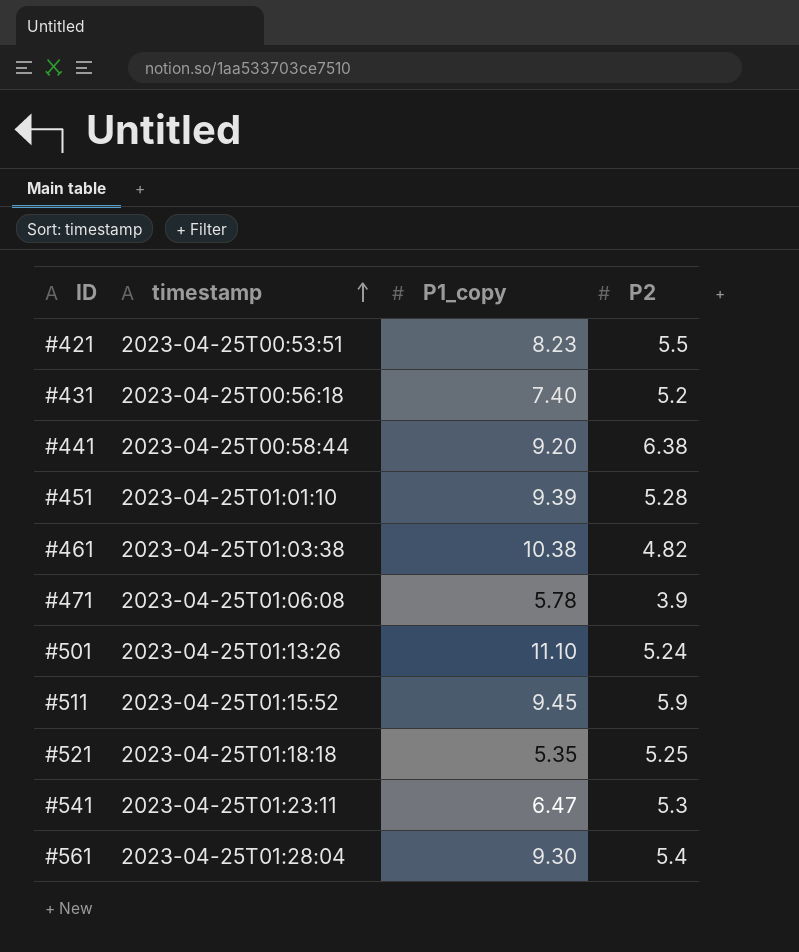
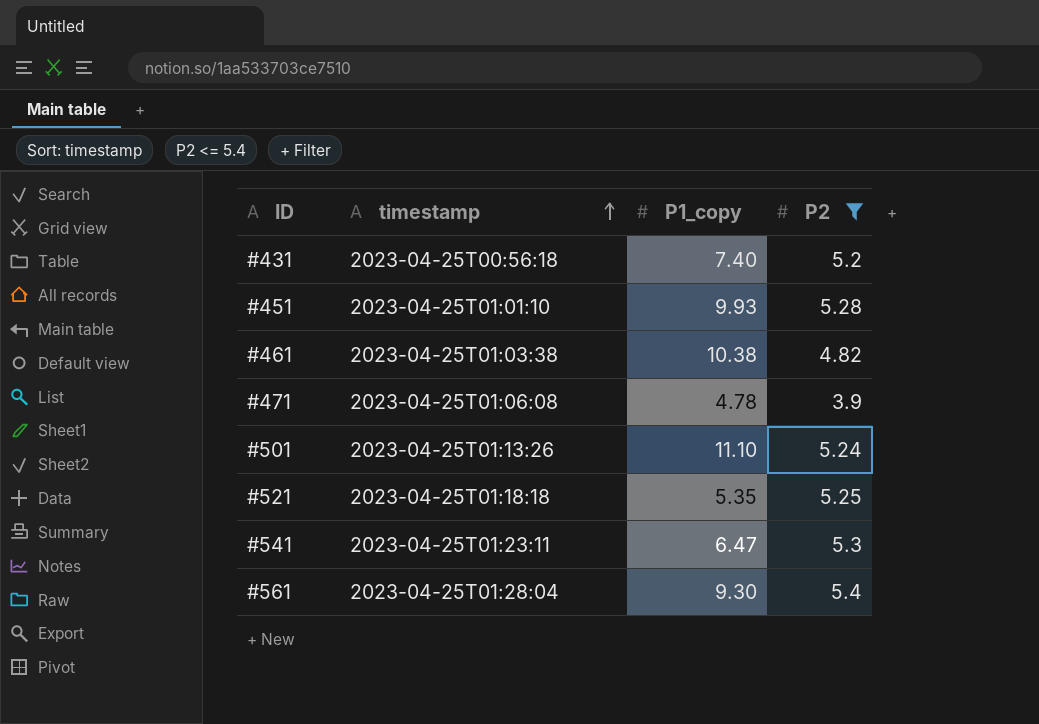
filter: none -> P2 <= 5.4
#451 | P1_copy: 9.39 -> 9.93
#471 | P1_copy: 5.78 -> 4.78

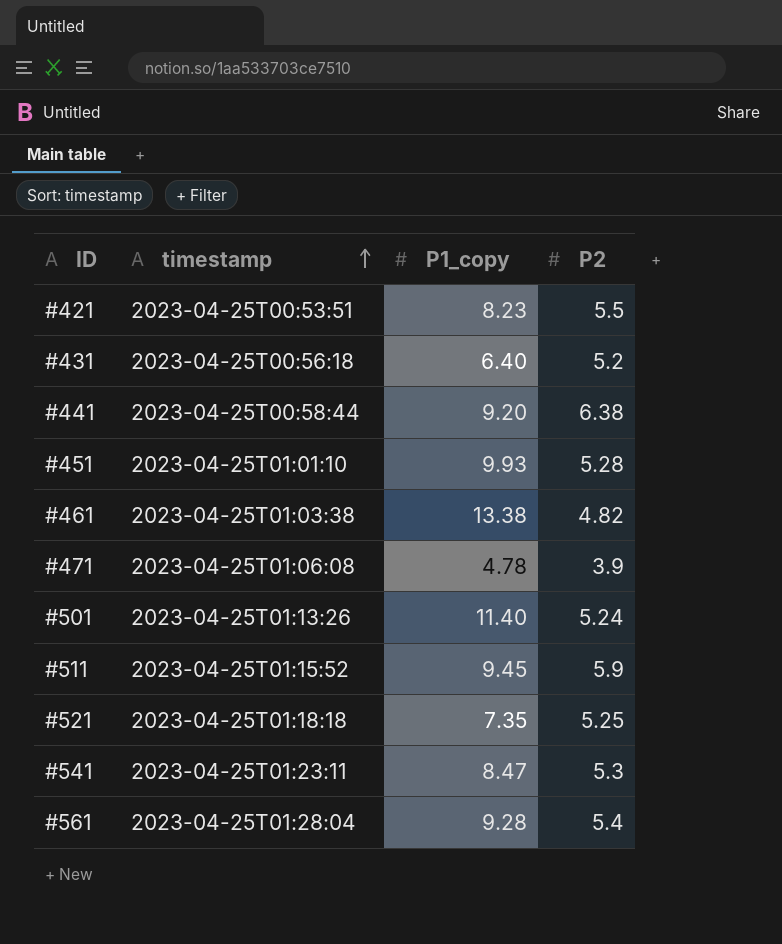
filter: P2 <= 5.4 -> none
#431 | P1_copy: 7.40 -> 6.40
#461 | P1_copy: 10.38 -> 13.38
#501 | P1_copy: 11.10 -> 11.40
#521 | P1_copy: 5.35 -> 7.35
#541 | P1_copy: 6.47 -> 8.47
#561 | P1_copy: 9.30 -> 9.28

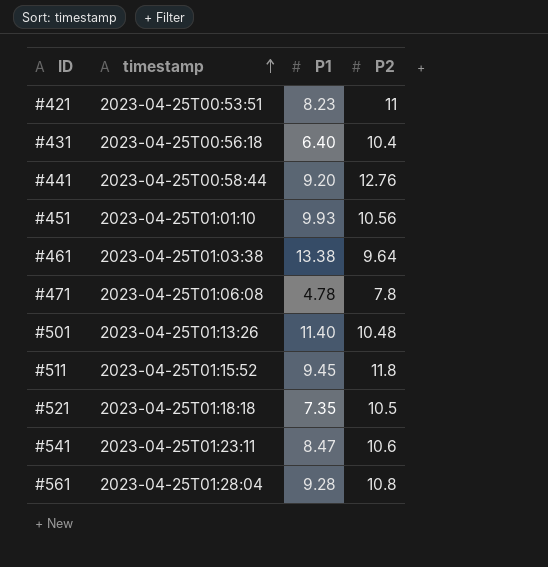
column name: P1_copy -> P1
#421 | P2: 5.5 -> 11
#431 | P2: 5.2 -> 10.4
#441 | P2: 6.38 -> 12.76
#451 | P2: 5.28 -> 10.56
#461 | P2: 4.82 -> 9.64
#471 | P2: 3.9 -> 7.8
#501 | P2: 5.24 -> 10.48
#511 | P2: 5.9 -> 11.8
#521 | P2: 5.25 -> 10.5
#541 | P2: 5.3 -> 10.6
#561 | P2: 5.4 -> 10.8

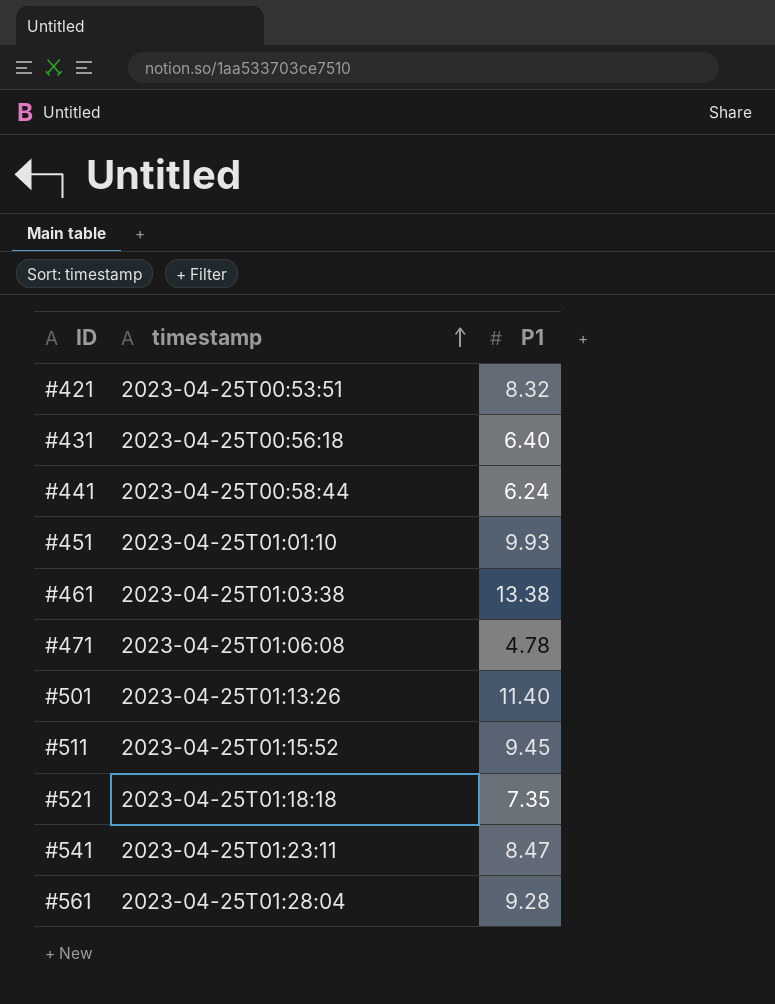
column P2 | position: 4 -> none
#421 | P1: 8.23 -> 8.32
#441 | P1: 9.20 -> 6.24

